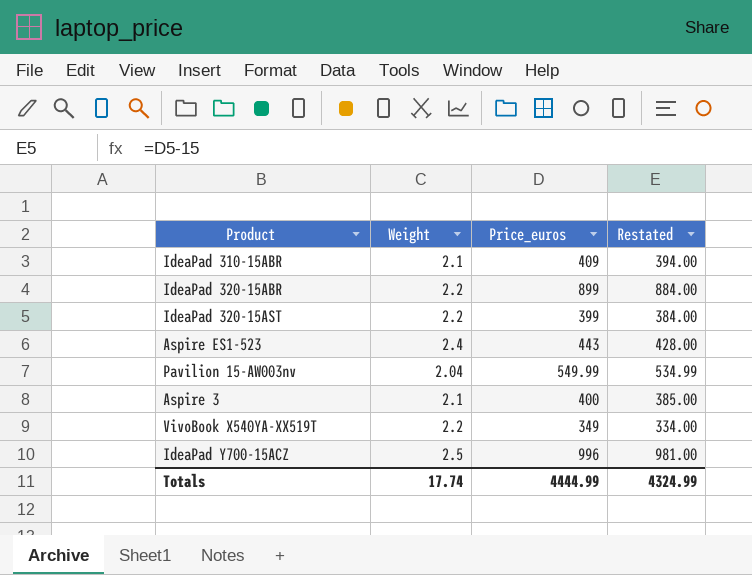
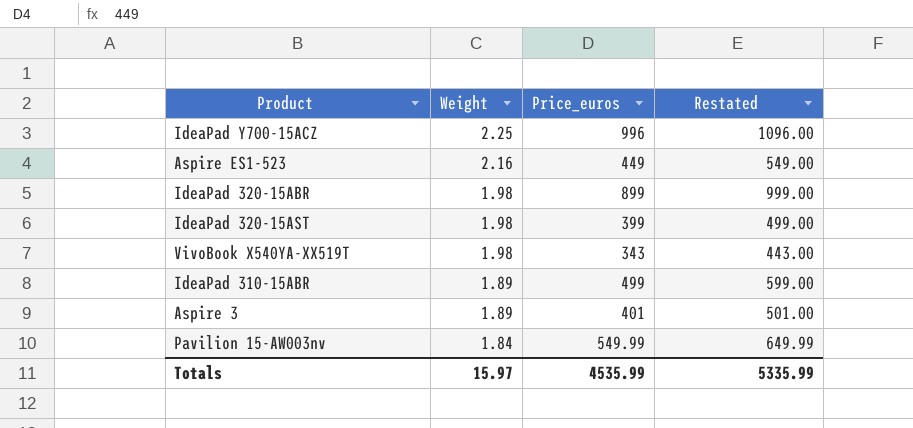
row order: none -> Weight descending
column Restated | formula: [Price_euros] - 15 -> [Price_euros] + 100
IdeaPad Y700-15ACZ | Weight: 2.5 -> 2.25
Aspire ES1-523 | Weight: 2.4 -> 2.16
Aspire ES1-523 | Price_euros: 443 -> 449
IdeaPad 320-15ABR | Weight: 2.2 -> 1.98
IdeaPad 320-15AST | Weight: 2.2 -> 1.98
VivoBook X540YA-XX519T | Weight: 2.2 -> 1.98
VivoBook X540YA-XX519T | Price_euros: 349 -> 343
IdeaPad 310-15ABR | Weight: 2.1 -> 1.89
IdeaPad 310-15ABR | Price_euros: 409 -> 499
Aspire 3 | Weight: 2.1 -> 1.89
Aspire 3 | Price_euros: 400 -> 401
Pavilion 15-AW003nv | Weight: 2.04 -> 1.84
Totals | Weight: 17.74 -> 15.97
Totals | Price_euros: 4444.99 -> 4535.99
Totals | Restated: 4324.99 -> 5335.99

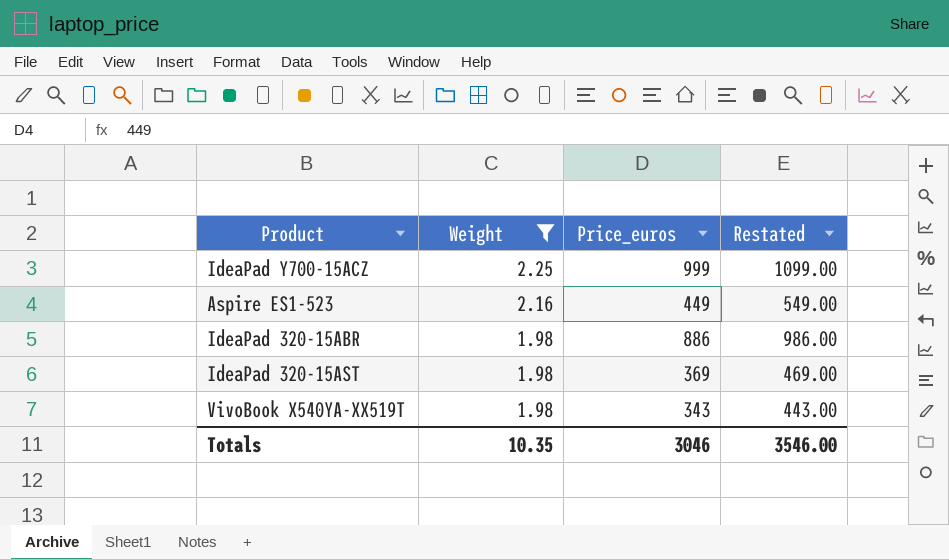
filter: none -> Weight >= 1.98
IdeaPad Y700-15ACZ | Price_euros: 996 -> 999
IdeaPad Y700-15ACZ | Restated: 1096.00 -> 1099.00
IdeaPad 320-15ABR | Price_euros: 899 -> 886
IdeaPad 320-15ABR | Restated: 999.00 -> 986.00
IdeaPad 320-15AST | Price_euros: 399 -> 369
IdeaPad 320-15AST | Restated: 499.00 -> 469.00
Totals | Weight: 15.97 -> 10.35
Totals | Price_euros: 4535.99 -> 3046
Totals | Restated: 5335.99 -> 3546.00

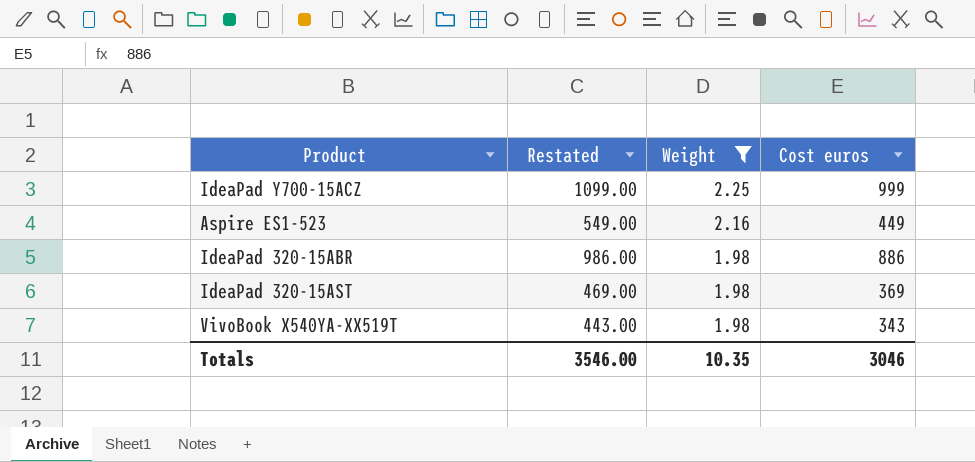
column Restated | position: 4 -> 2
column name: Price_euros -> Cost euros

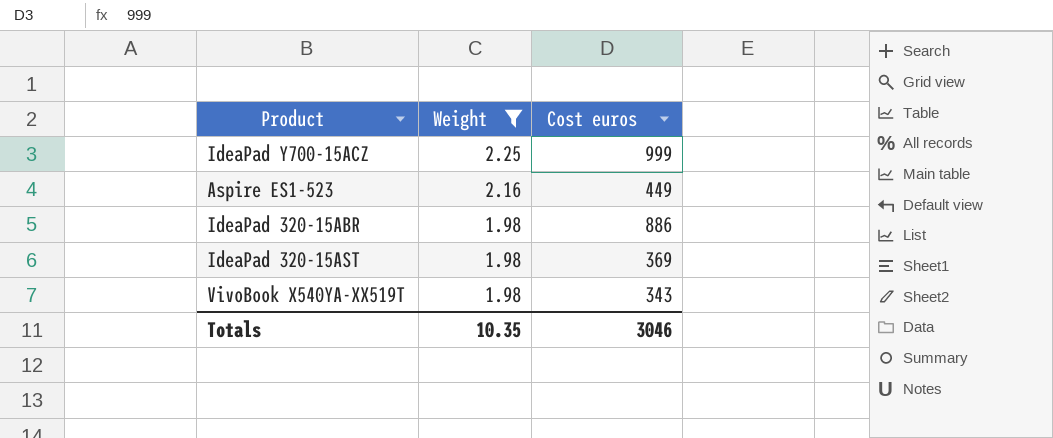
column Restated | formula: [Cost euros] + 100 -> none

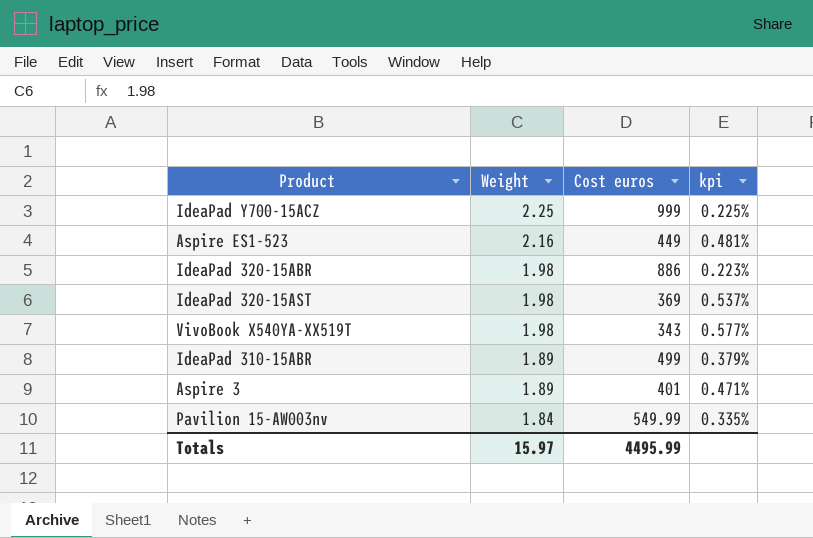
filter: Weight >= 1.98 -> none
column kpi | formula: none -> [Weight] / [Cost euros]
Totals | Weight: 10.35 -> 15.97
Totals | Cost euros: 3046 -> 4495.99

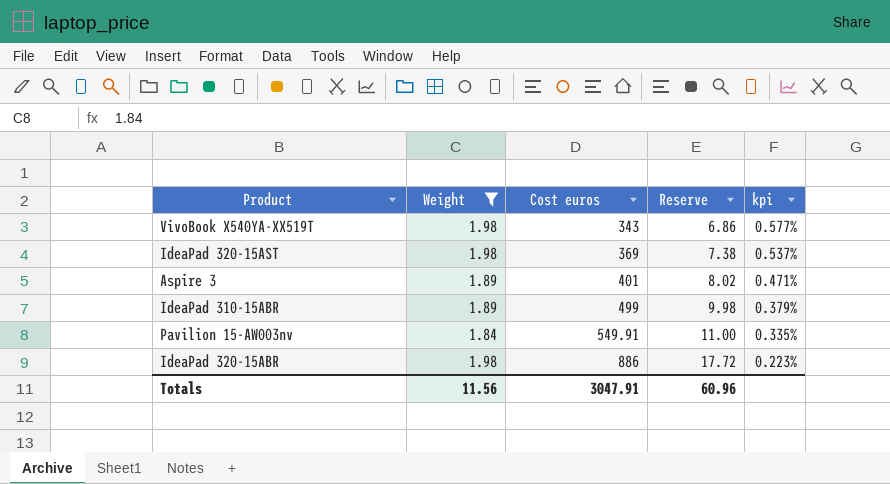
filter: none -> Weight <= 1.98
row order: Weight descending -> Cost euros ascending
column Reserve | formula: none -> [Cost euros] * 0.02
Pavilion 15-AW003nv | Cost euros: 549.99 -> 549.91
Totals | Weight: 15.97 -> 11.56
Totals | Cost euros: 4495.99 -> 3047.91

